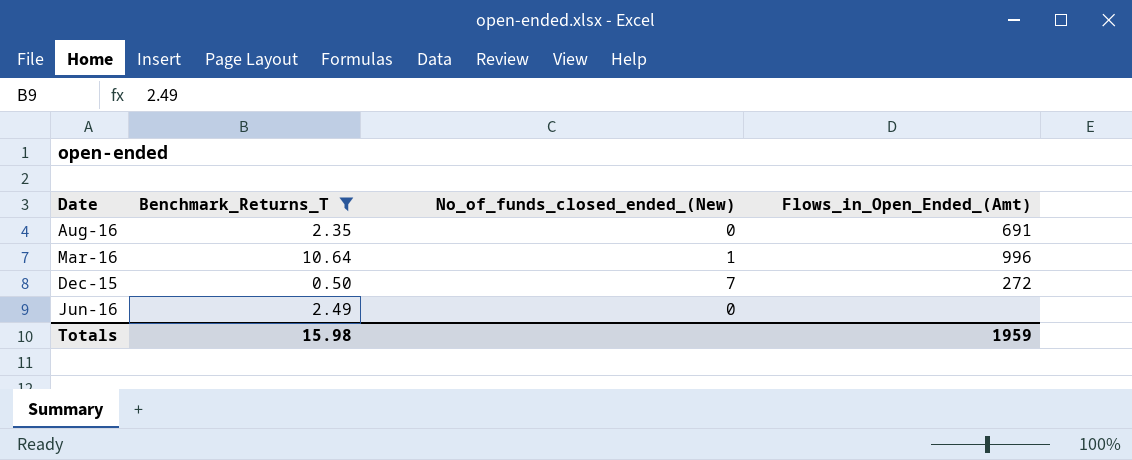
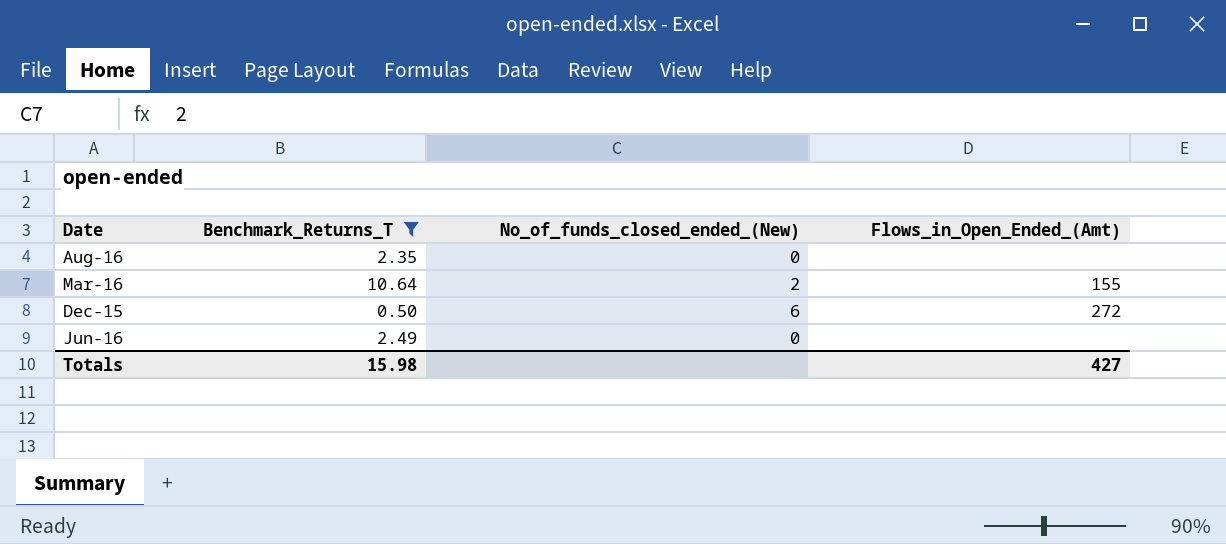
Aug-16 | Flows_in_Open_Ended_(Amt): 691 -> none
Mar-16 | No_of_funds_closed_ended_(New): 1 -> 2
Mar-16 | Flows_in_Open_Ended_(Amt): 996 -> 155
Dec-15 | No_of_funds_closed_ended_(New): 7 -> 6
Totals | Flows_in_Open_Ended_(Amt): 1959 -> 427

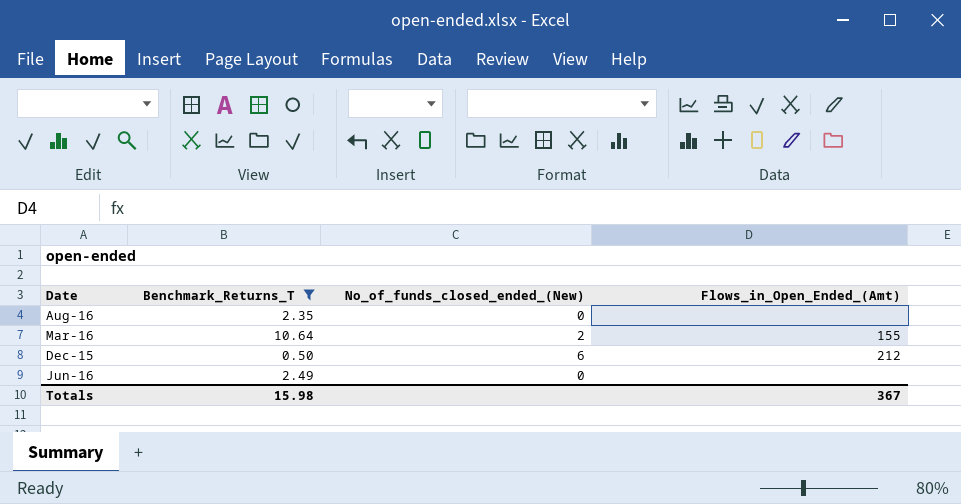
Dec-15 | Flows_in_Open_Ended_(Amt): 272 -> 212
Totals | Flows_in_Open_Ended_(Amt): 427 -> 367

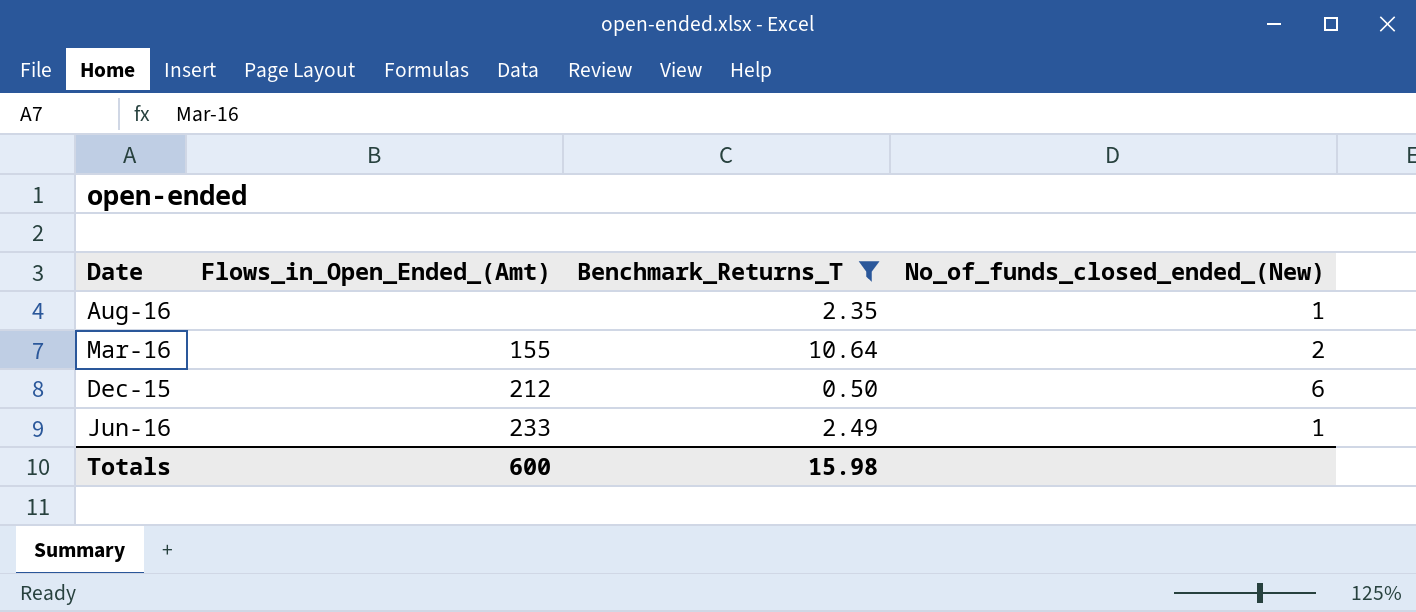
column Flows_in_Open_Ended_(Amt) | position: 4 -> 2
Aug-16 | No_of_funds_closed_ended_(New): 0 -> 1
Jun-16 | Flows_in_Open_Ended_(Amt): none -> 233
Jun-16 | No_of_funds_closed_ended_(New): 0 -> 1
Totals | Flows_in_Open_Ended_(Amt): 367 -> 600

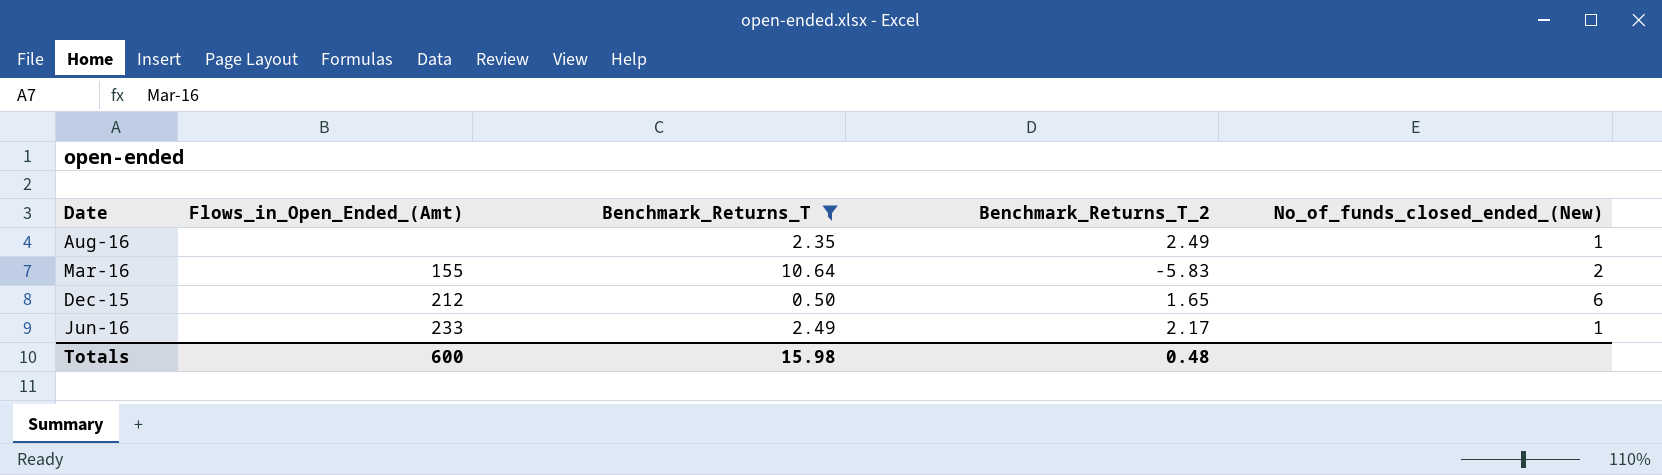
column Benchmark_Returns_T_2 | position: none -> 4

